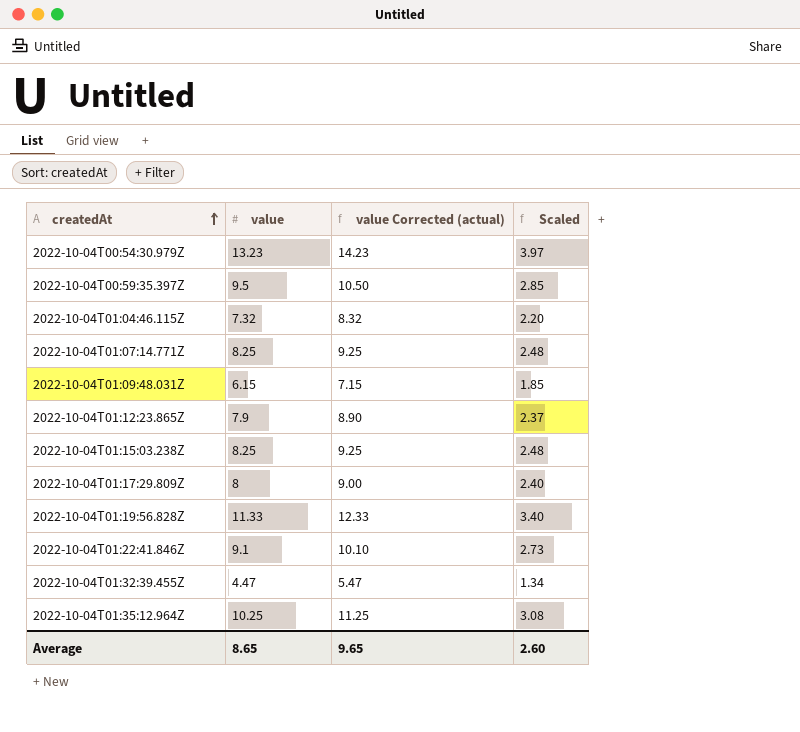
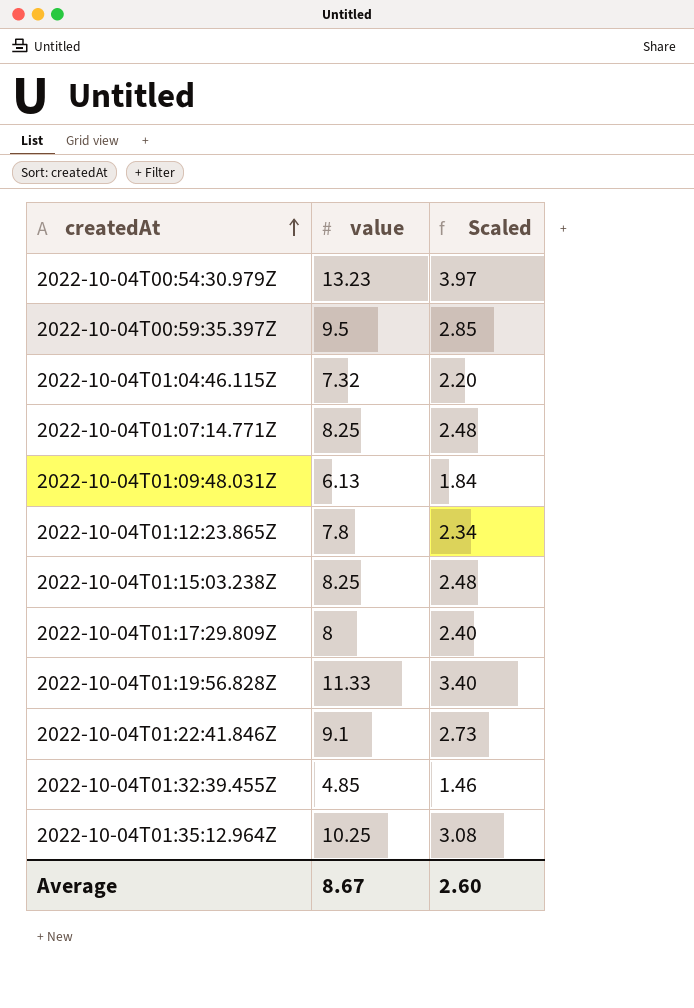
column value Corrected (actual) | formula: [value] + 1 -> none
2022-10-04T01:09:48.031Z | value: 6.15 -> 6.13
2022-10-04T01:09:48.031Z | Scaled: 1.85 -> 1.84
2022-10-04T01:12:23.865Z | value: 7.9 -> 7.8
2022-10-04T01:12:23.865Z | Scaled: 2.37 -> 2.34
2022-10-04T01:32:39.455Z | value: 4.47 -> 4.85
2022-10-04T01:32:39.455Z | Scaled: 1.34 -> 1.46
Average | value: 8.65 -> 8.67

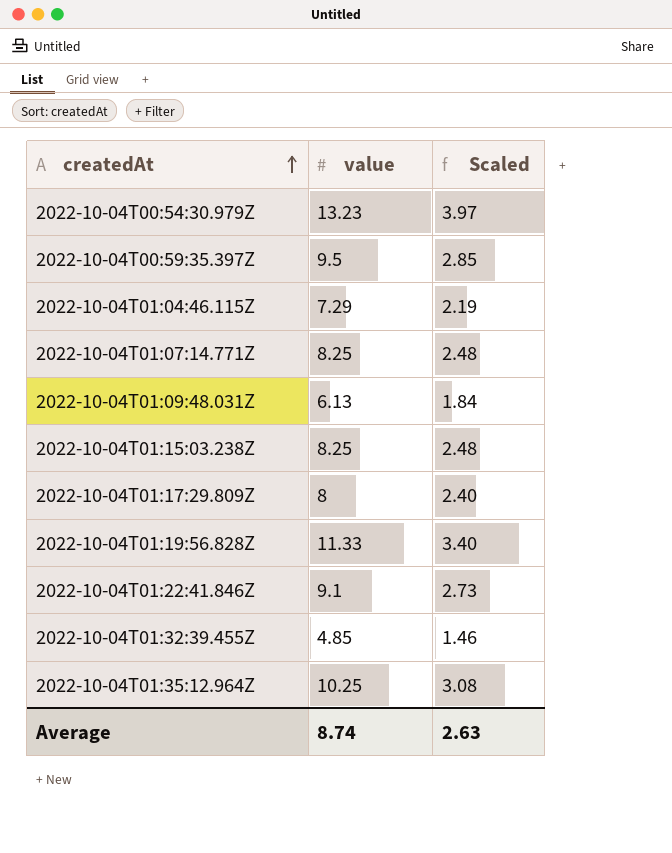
row 2022-10-04T01:12:23.865Z: 7.8 | 2.34 -> none
2022-10-04T01:04:46.115Z | value: 7.32 -> 7.29
2022-10-04T01:04:46.115Z | Scaled: 2.20 -> 2.19
Average | value: 8.67 -> 8.74
Average | Scaled: 2.60 -> 2.63

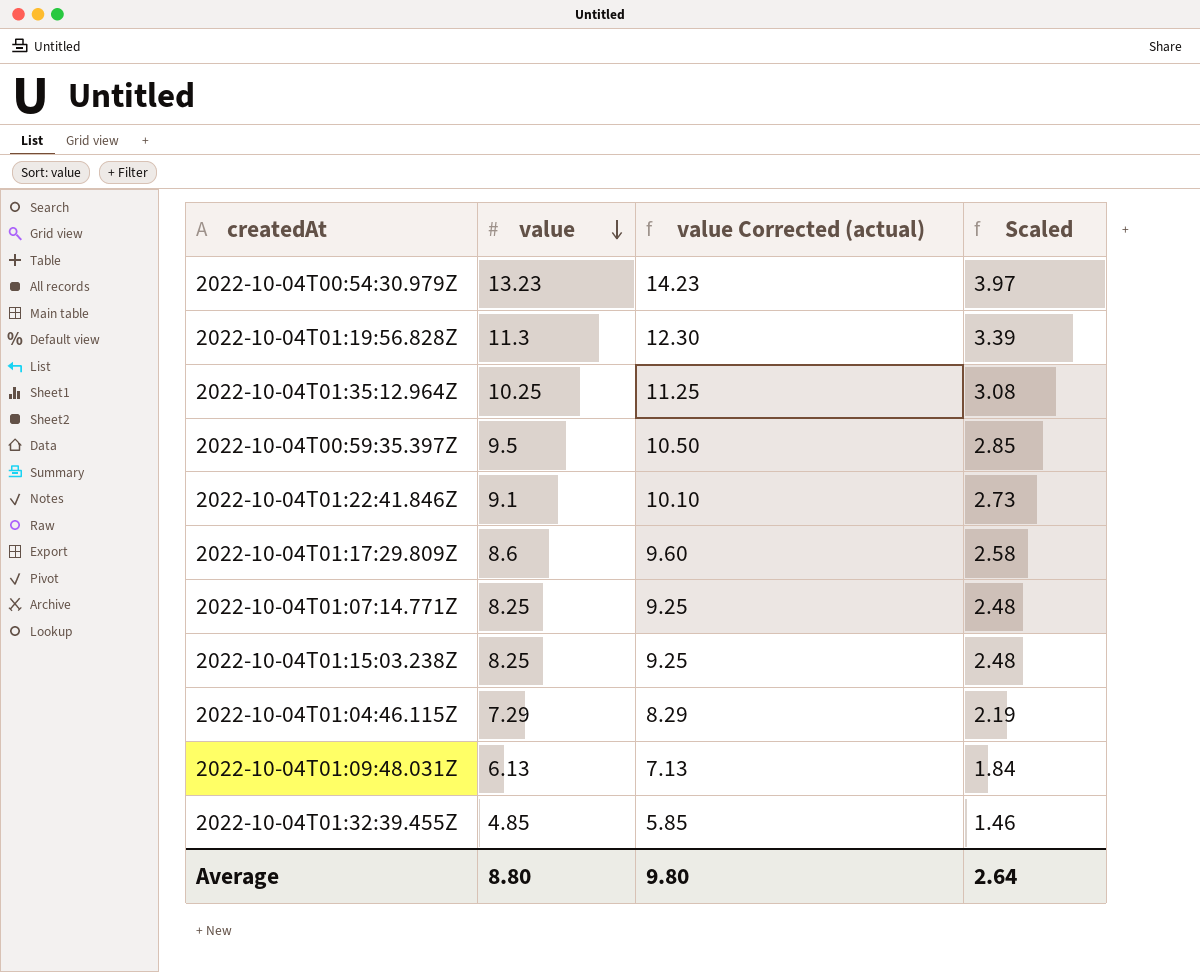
row order: createdAt ascending -> value descending
column value Corrected (actual) | formula: none -> [value] + 1
2022-10-04T01:19:56.828Z | value: 11.33 -> 11.3
2022-10-04T01:19:56.828Z | Scaled: 3.40 -> 3.39
2022-10-04T01:17:29.809Z | value: 8 -> 8.6
2022-10-04T01:17:29.809Z | Scaled: 2.40 -> 2.58
Average | value: 8.74 -> 8.80
Average | Scaled: 2.63 -> 2.64

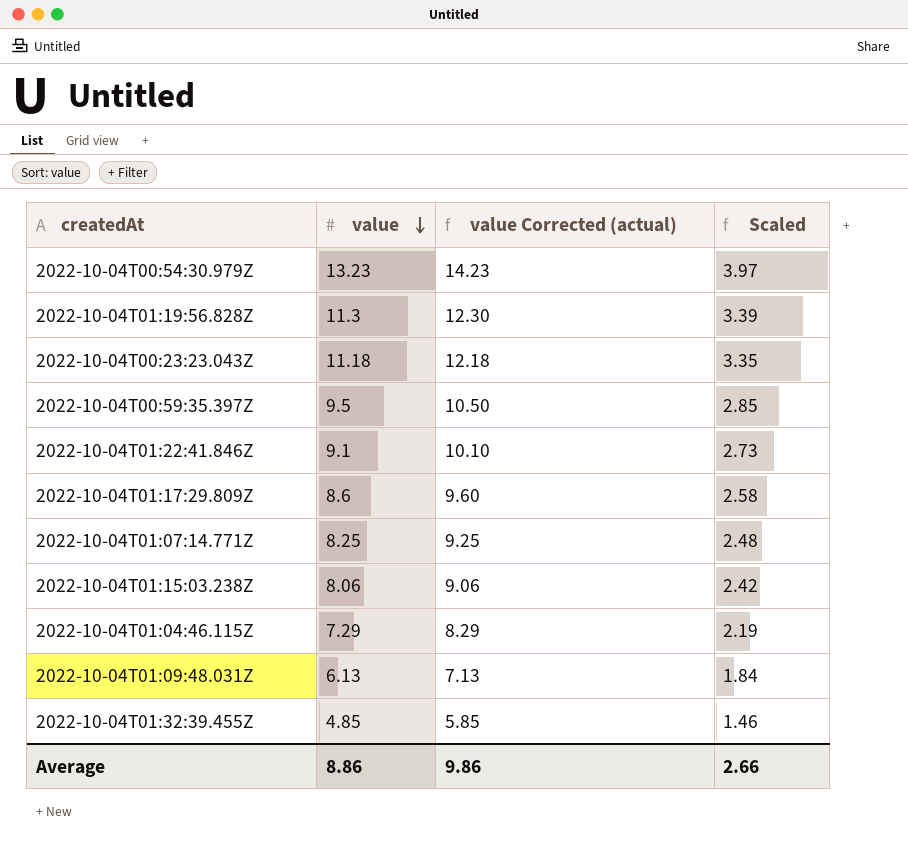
row 2022-10-04T01:35:12.964Z: 10.25 | 11.25 | 3.08 -> none
row 2022-10-04T00:23:23.043Z: none -> 11.18 | 12.18 | 3.35
2022-10-04T01:15:03.238Z | value: 8.25 -> 8.06
2022-10-04T01:15:03.238Z | value Corrected (actual): 9.25 -> 9.06
2022-10-04T01:15:03.238Z | Scaled: 2.48 -> 2.42
Average | value: 8.80 -> 8.86
Average | value Corrected (actual): 9.80 -> 9.86
Average | Scaled: 2.64 -> 2.66

